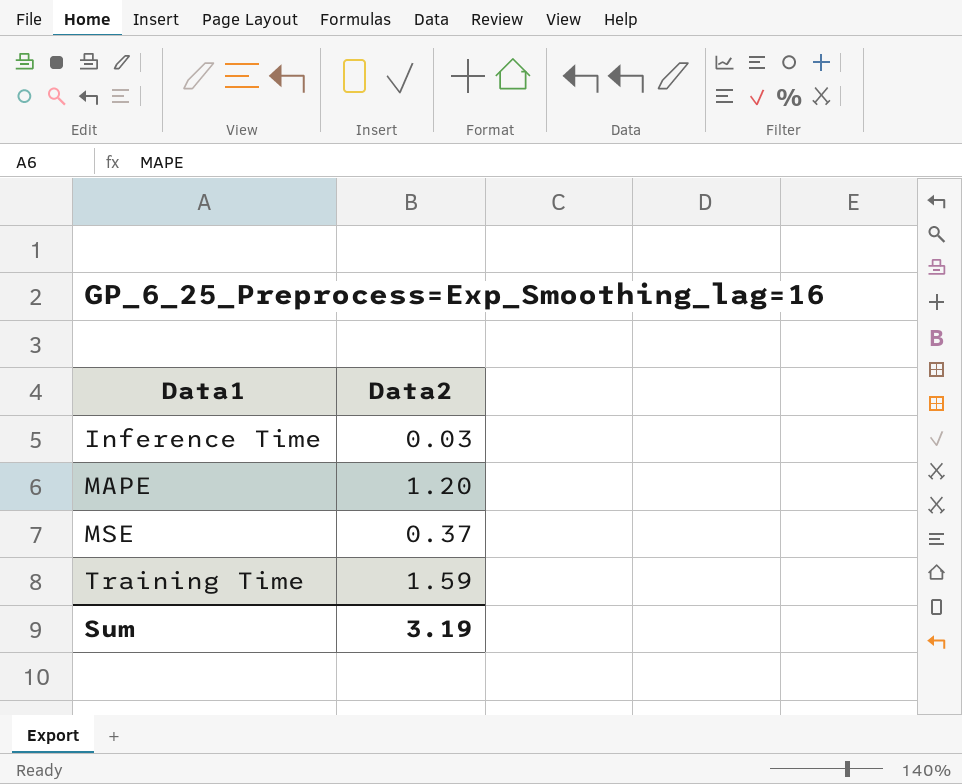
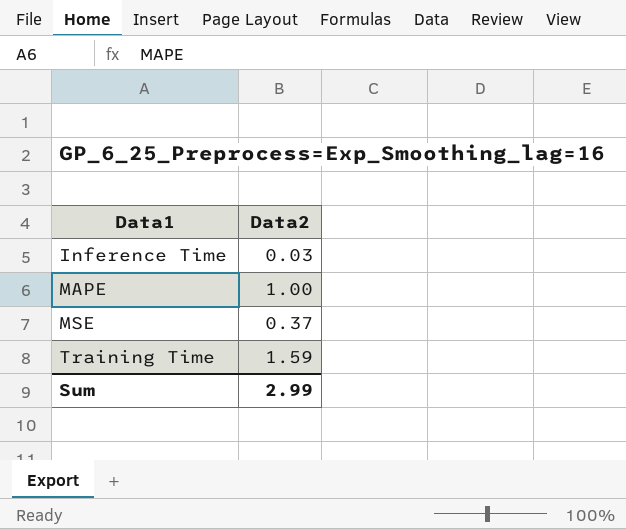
MAPE | Data2: 1.20 -> 1.00
Sum | Data2: 3.19 -> 2.99

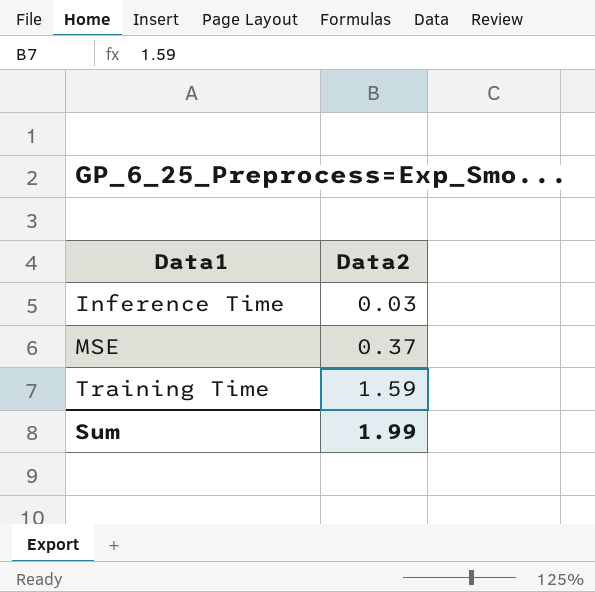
row MAPE: 1.00 -> none
Sum | Data2: 2.99 -> 1.99

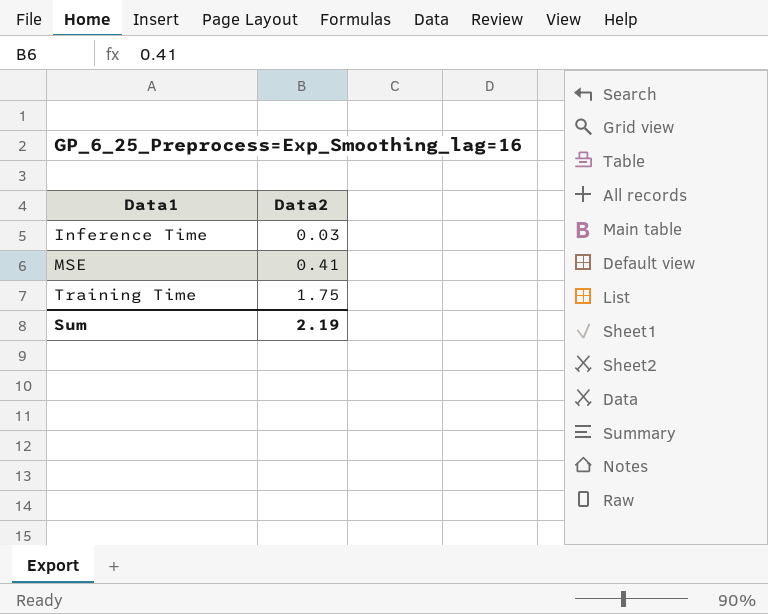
MSE | Data2: 0.37 -> 0.41
Training Time | Data2: 1.59 -> 1.75
Sum | Data2: 1.99 -> 2.19

